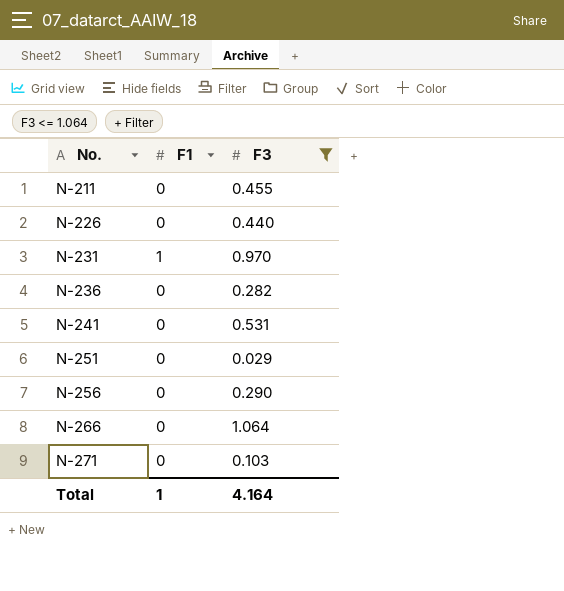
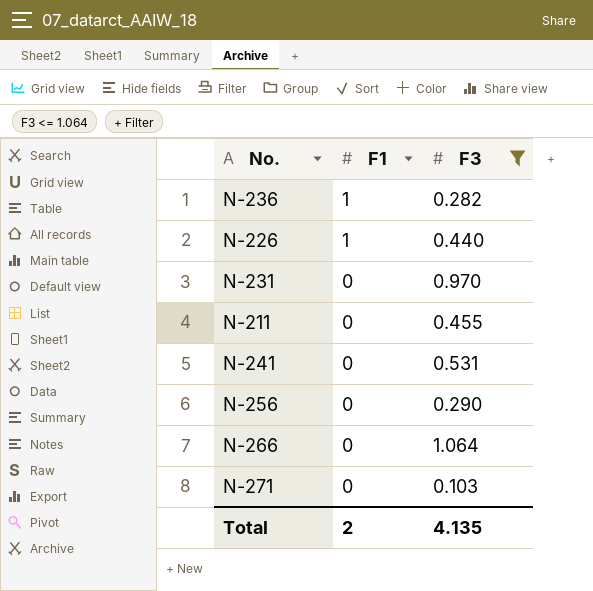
row order: No. ascending -> F1 descending
row N-251: 0 | 0.029 -> none
N-236 | F1: 0 -> 1
N-226 | F1: 0 -> 1
N-231 | F1: 1 -> 0
Total | F1: 1 -> 2
Total | F3: 4.164 -> 4.135

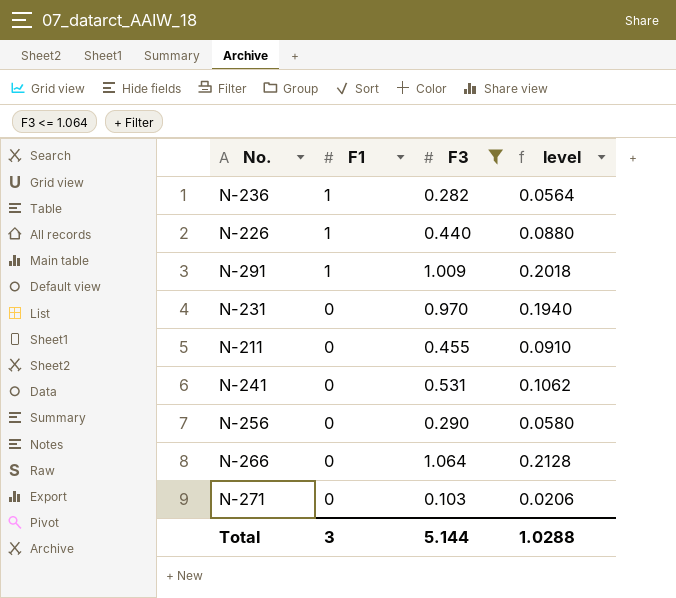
column level | formula: none -> [F3] * 0.2
row N-291: none -> 1 | 1.009 | 0.2018
Total | F1: 2 -> 3
Total | F3: 4.135 -> 5.144

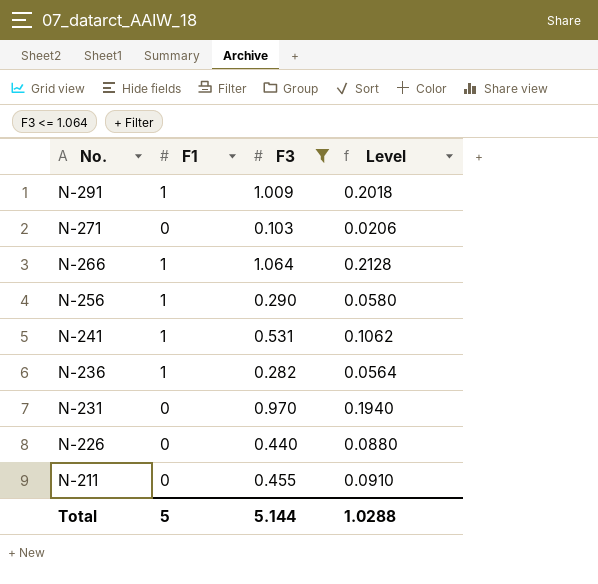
row order: F1 descending -> No. descending
column name: level -> Level
N-266 | F1: 0 -> 1
N-256 | F1: 0 -> 1
N-241 | F1: 0 -> 1
N-226 | F1: 1 -> 0
Total | F1: 3 -> 5

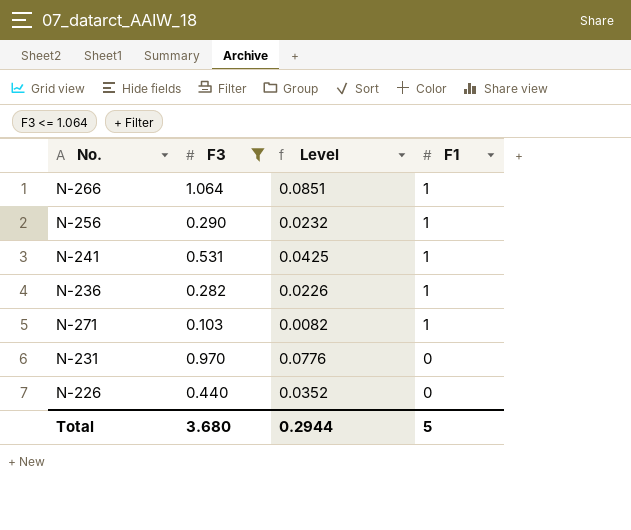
row order: No. descending -> F1 descending
column Level | formula: [F3] * 0.2 -> [F3] * 0.08
column F1 | position: 2 -> 4
row N-291: 1 | 1.009 | 0.2018 -> none
row N-211: 0 | 0.455 | 0.0910 -> none
N-271 | F1: 0 -> 1
Total | F3: 5.144 -> 3.680
Total | Level: 1.0288 -> 0.2944

